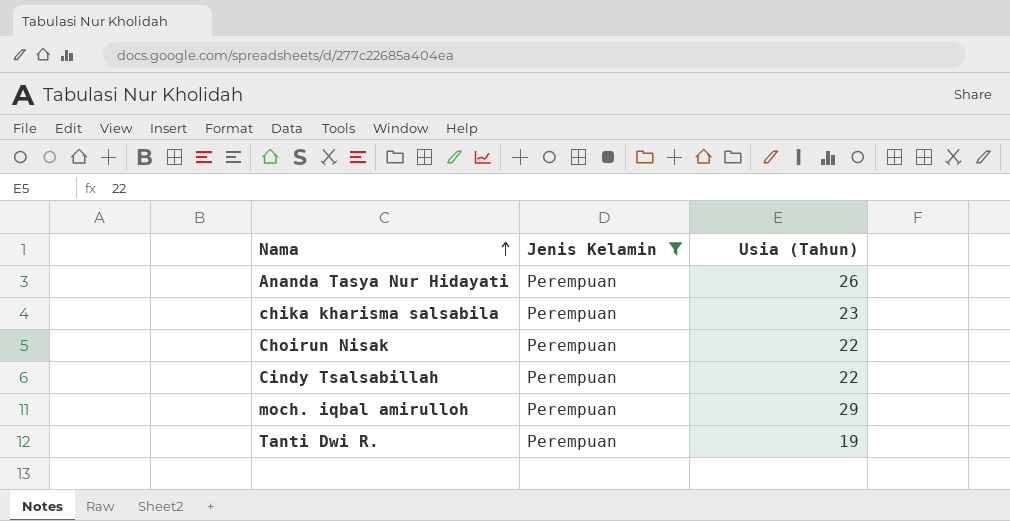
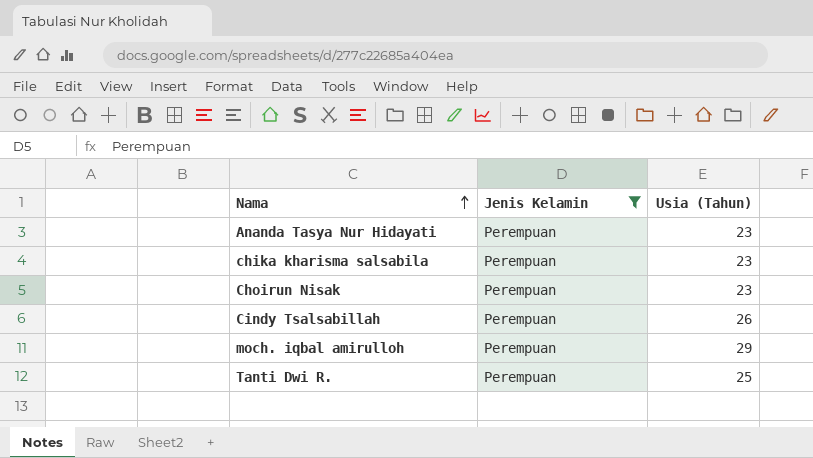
Ananda Tasya Nur Hidayati | Usia (Tahun): 26 -> 23
Choirun Nisak | Usia (Tahun): 22 -> 23
Cindy Tsalsabillah | Usia (Tahun): 22 -> 26
Tanti Dwi R. | Usia (Tahun): 19 -> 25

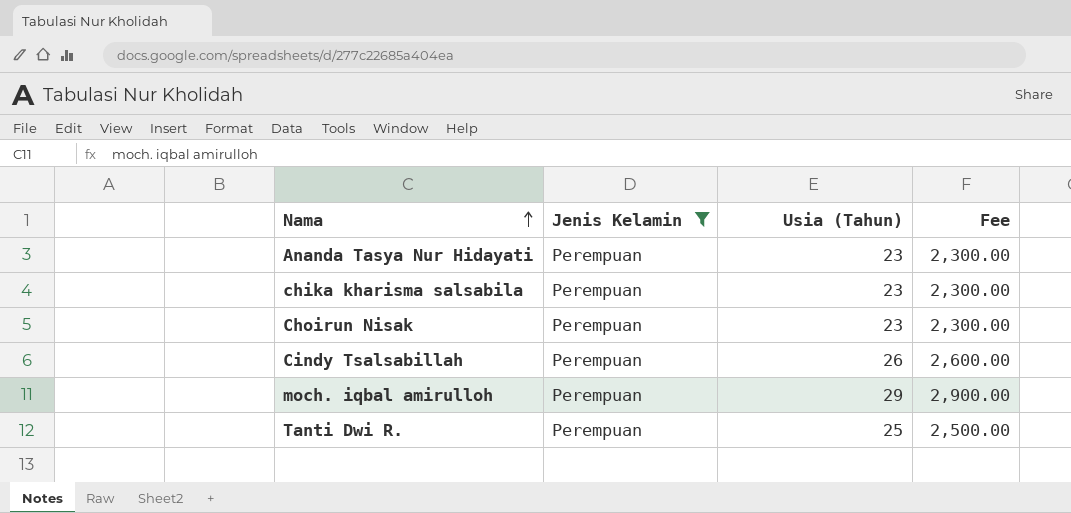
column Fee | formula: none -> [Usia (Tahun)] * 100

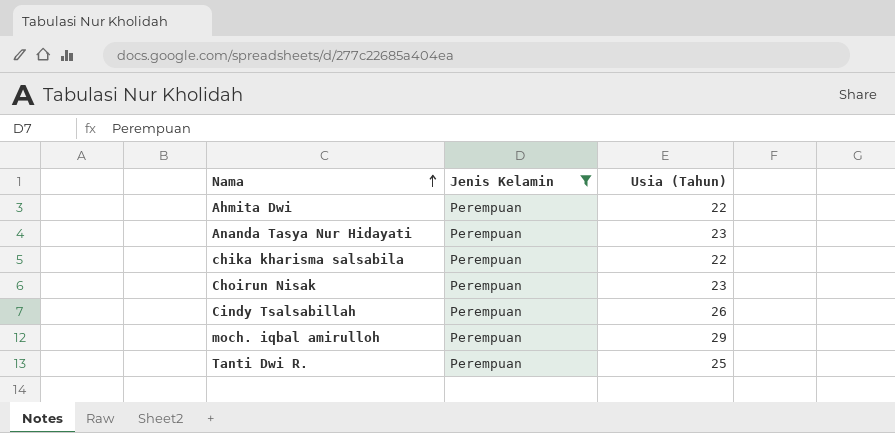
column Fee | formula: [Usia (Tahun)] * 100 -> none
row Ahmita Dwi: none -> Perempuan | 22
chika kharisma salsabila | Usia (Tahun): 23 -> 22

